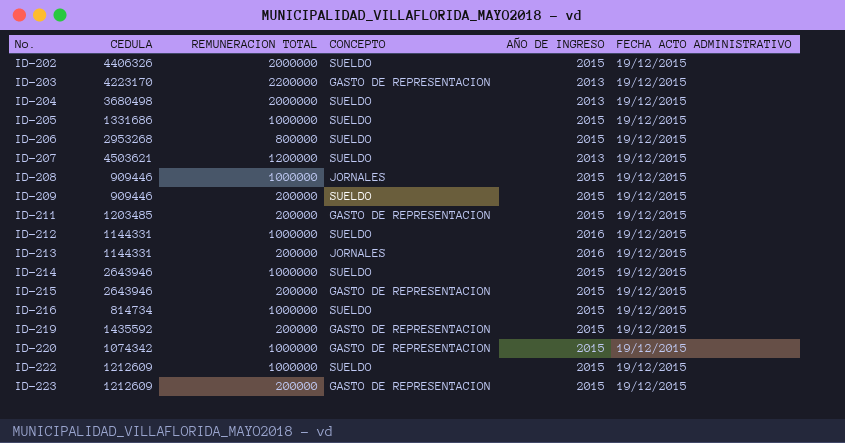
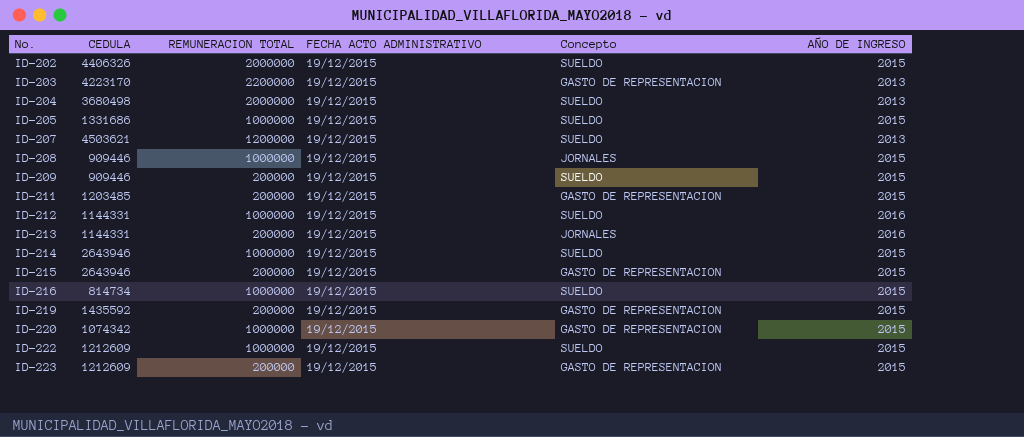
column FECHA ACTO ADMINISTRATIVO | position: 6 -> 4
column name: CONCEPTO -> Concepto
row ID-206: 2953268 | 800000 | SUELDO | 2015 | 19/12/2015 -> none

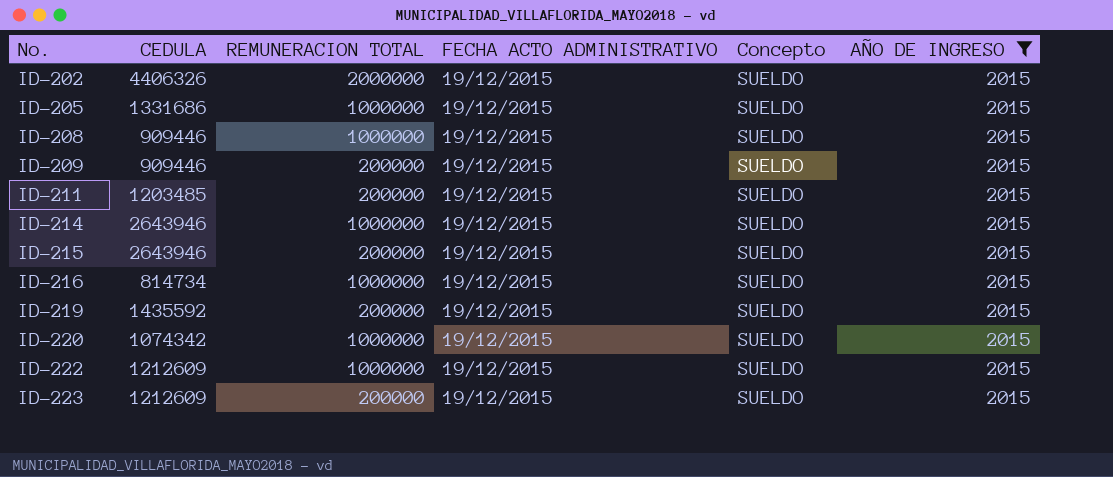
filter: none -> AÑO DE INGRESO = 2015
ID-208 | Concepto: JORNALES -> SUELDO
ID-211 | Concepto: GASTO DE REPRESENTACION -> SUELDO
ID-215 | Concepto: GASTO DE REPRESENTACION -> SUELDO
ID-219 | Concepto: GASTO DE REPRESENTACION -> SUELDO
ID-220 | Concepto: GASTO DE REPRESENTACION -> SUELDO
ID-223 | Concepto: GASTO DE REPRESENTACION -> SUELDO

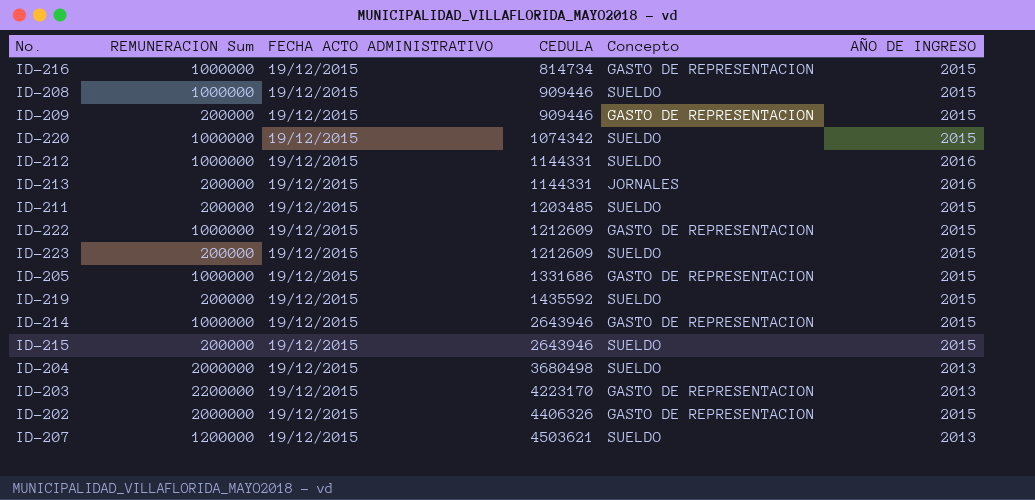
filter: AÑO DE INGRESO = 2015 -> none
row order: No. ascending -> CEDULA ascending
column name: REMUNERACION TOTAL -> REMUNERACION Sum
column CEDULA | position: 2 -> 4
ID-216 | Concepto: SUELDO -> GASTO DE REPRESENTACION
ID-209 | Concepto: SUELDO -> GASTO DE REPRESENTACION
ID-222 | Concepto: SUELDO -> GASTO DE REPRESENTACION
ID-205 | Concepto: SUELDO -> GASTO DE REPRESENTACION
ID-214 | Concepto: SUELDO -> GASTO DE REPRESENTACION
ID-202 | Concepto: SUELDO -> GASTO DE REPRESENTACION

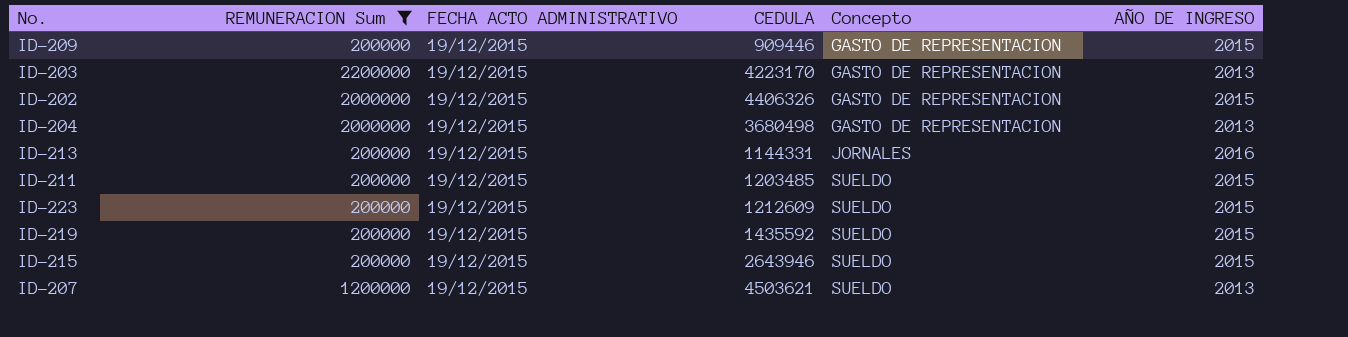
filter: none -> REMUNERACION Sum != 1000000
row order: CEDULA ascending -> Concepto ascending
ID-204 | Concepto: SUELDO -> GASTO DE REPRESENTACION

